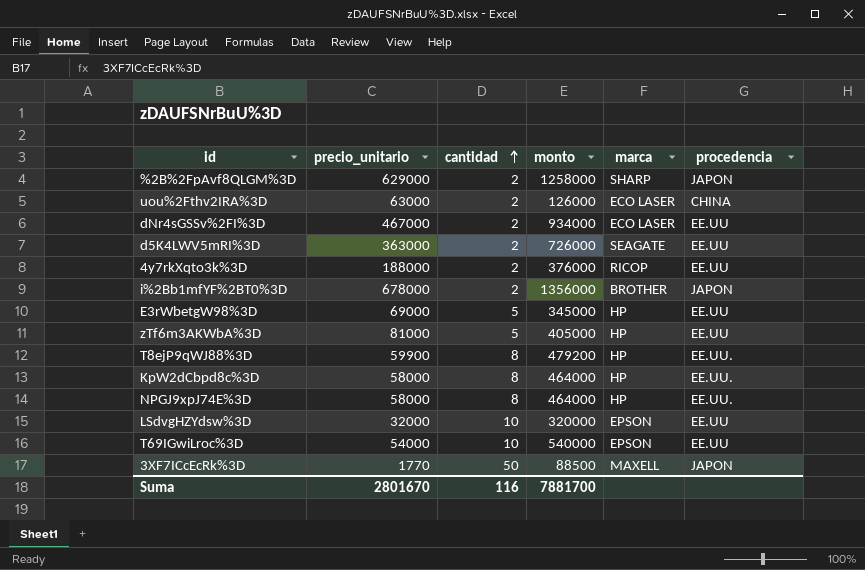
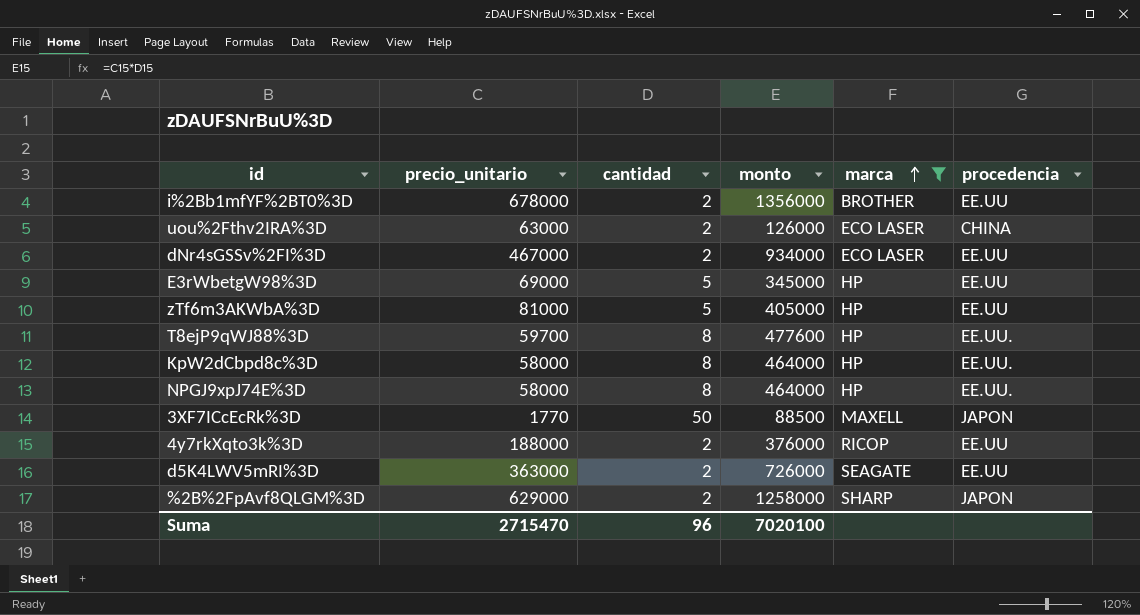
filter: none -> marca != EPSON
row order: cantidad ascending -> marca ascending
i%2Bb1mfYF%2BT0%3D | procedencia: JAPON -> EE.UU
T8ejP9qWJ88%3D | precio_unitario: 59900 -> 59700
T8ejP9qWJ88%3D | monto: 479200 -> 477600
Suma | precio_unitario: 2801670 -> 2715470
Suma | cantidad: 116 -> 96
Suma | monto: 7881700 -> 7020100

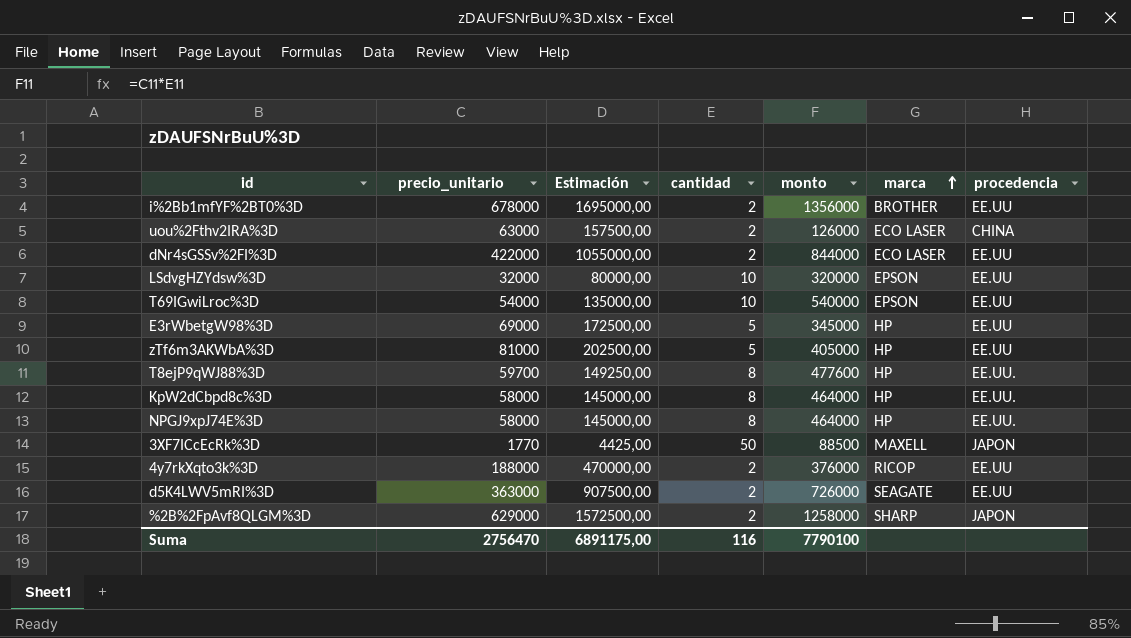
filter: marca != EPSON -> none
column Estimación | formula: none -> [precio_unitario] * 2,5
dNr4sGSSv%2FI%3D | precio_unitario: 467000 -> 422000
dNr4sGSSv%2FI%3D | monto: 934000 -> 844000
Suma | precio_unitario: 2715470 -> 2756470
Suma | cantidad: 96 -> 116
Suma | monto: 7020100 -> 7790100

